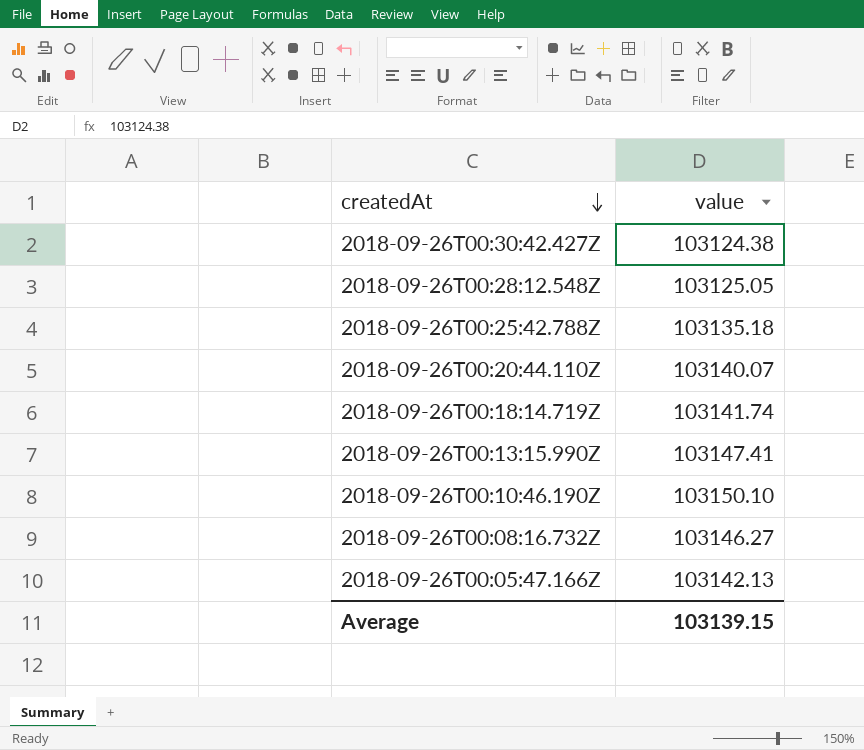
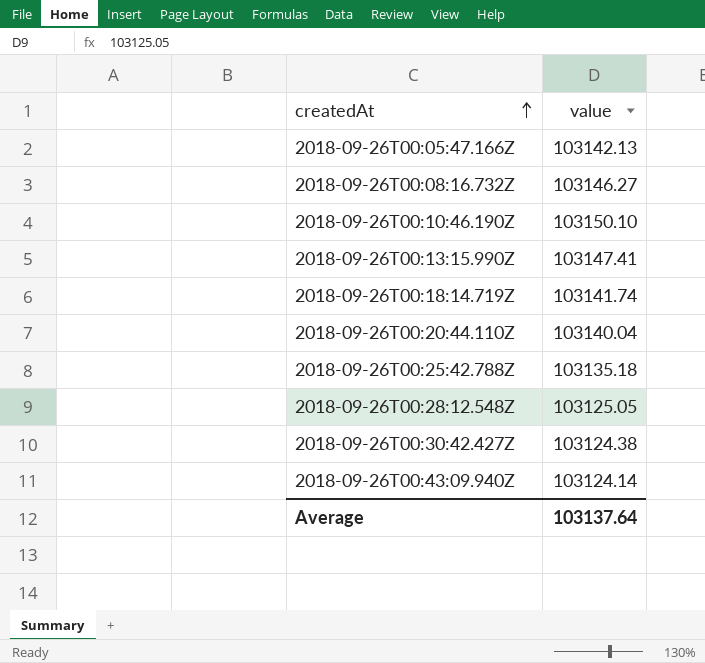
row order: createdAt descending -> createdAt ascending
2018-09-26T00:20:44.110Z | value: 103140.07 -> 103140.04
row 2018-09-26T00:43:09.940Z: none -> 103124.14
Average | value: 103139.15 -> 103137.64

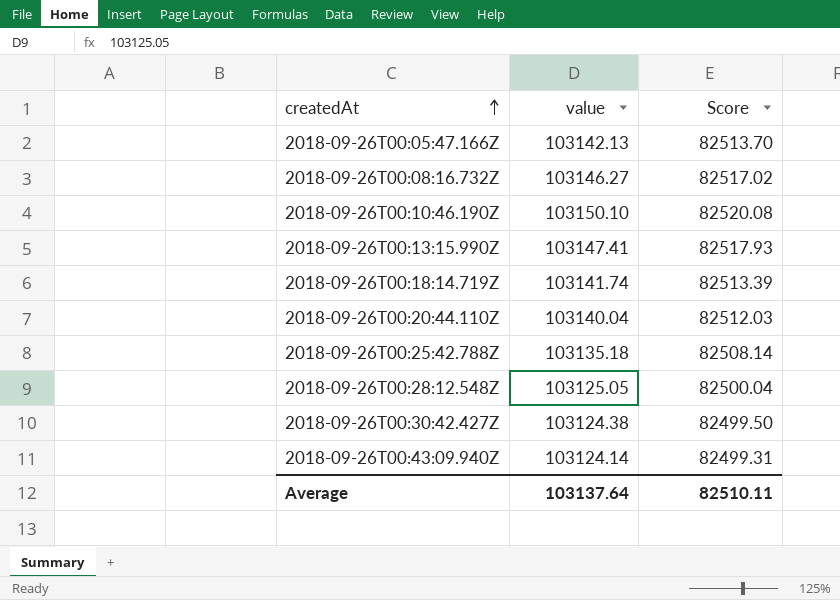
column Score | formula: none -> [value] * 0.8

